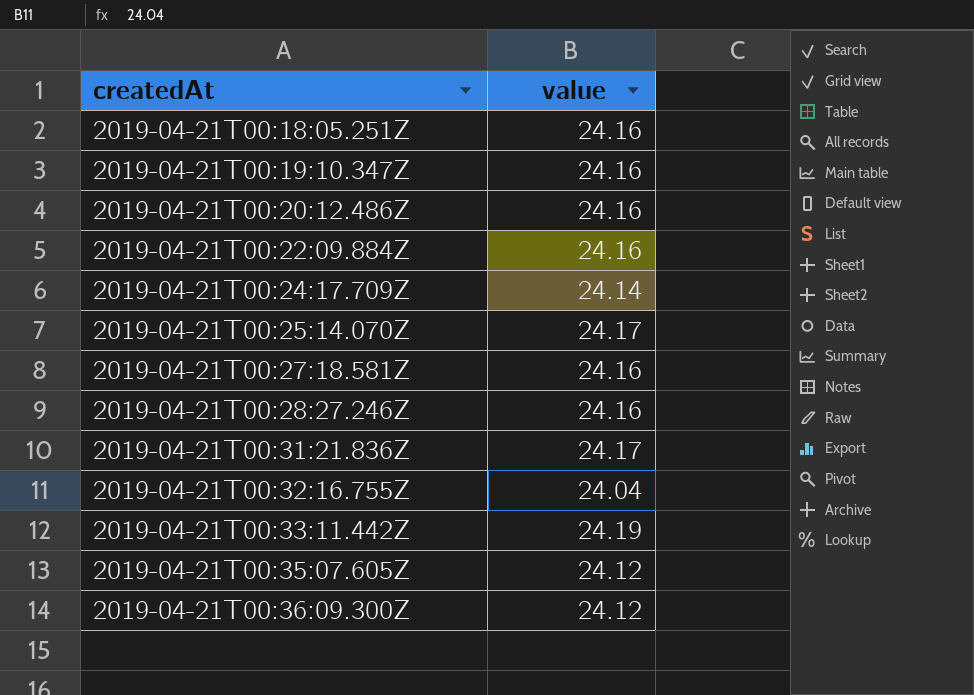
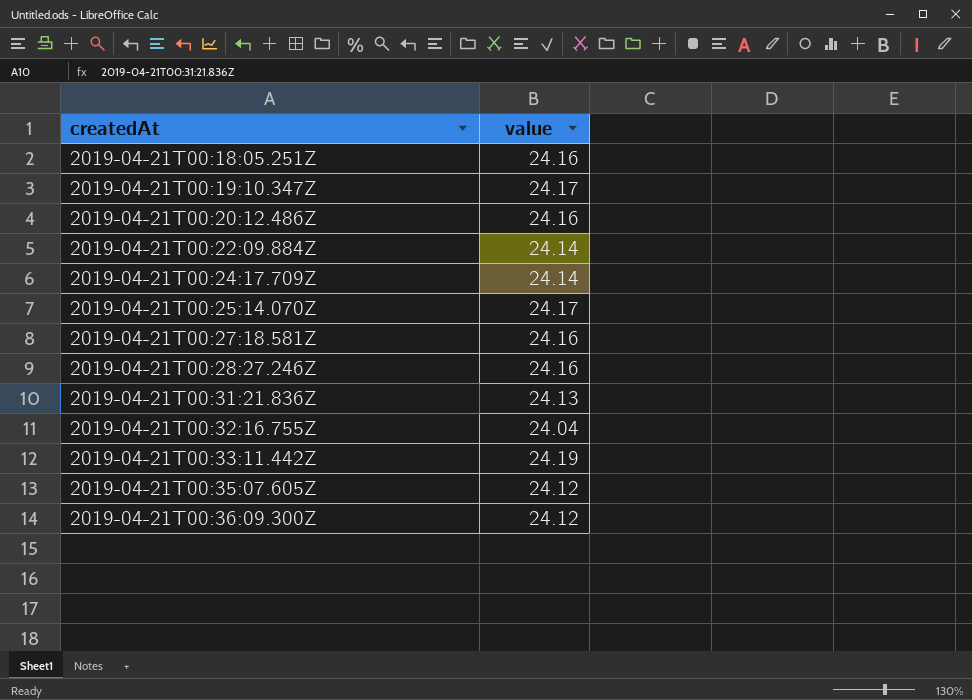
2019-04-21T00:19:10.347Z | value: 24.16 -> 24.17
2019-04-21T00:22:09.884Z | value: 24.16 -> 24.14
2019-04-21T00:31:21.836Z | value: 24.17 -> 24.13

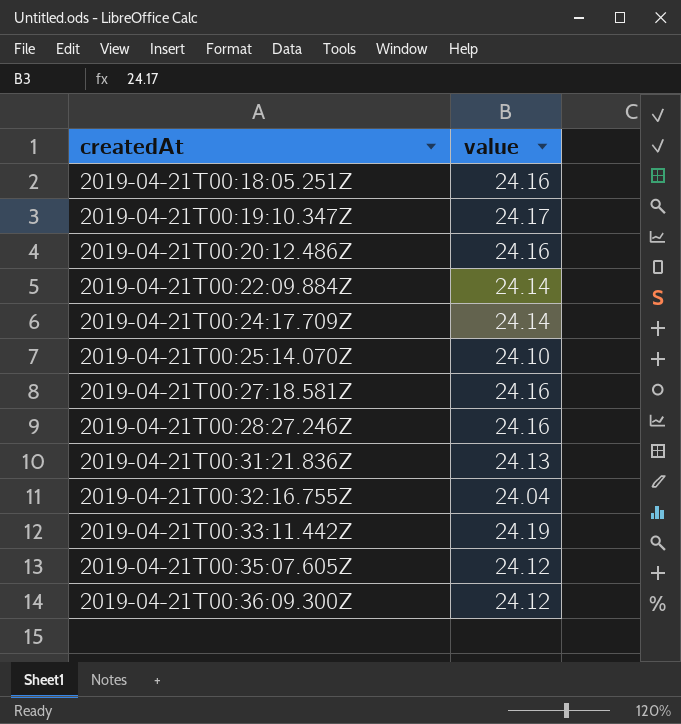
2019-04-21T00:25:14.070Z | value: 24.17 -> 24.10

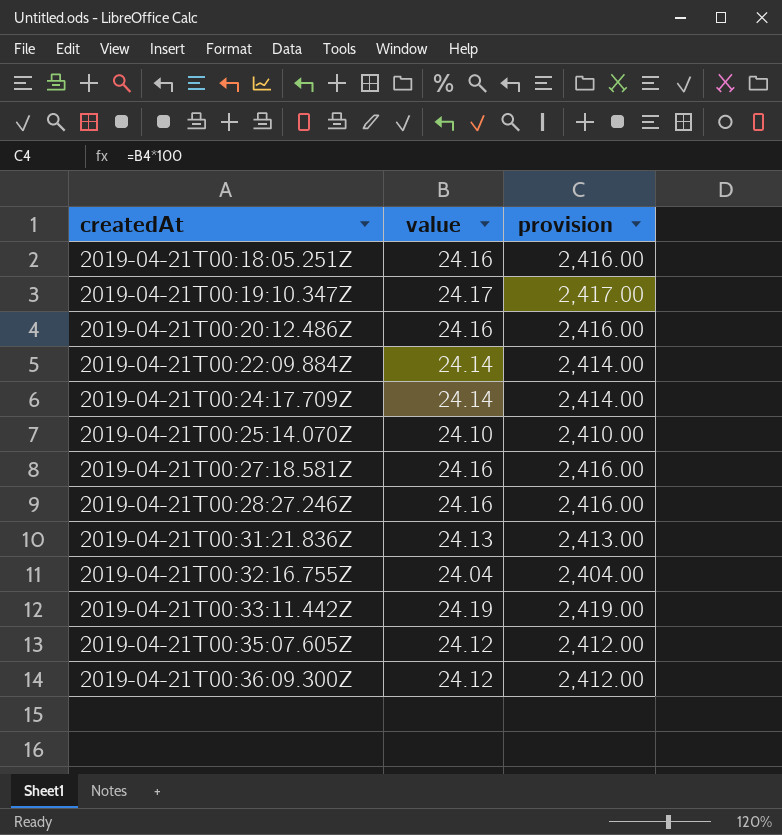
column provision | formula: none -> [value] * 100

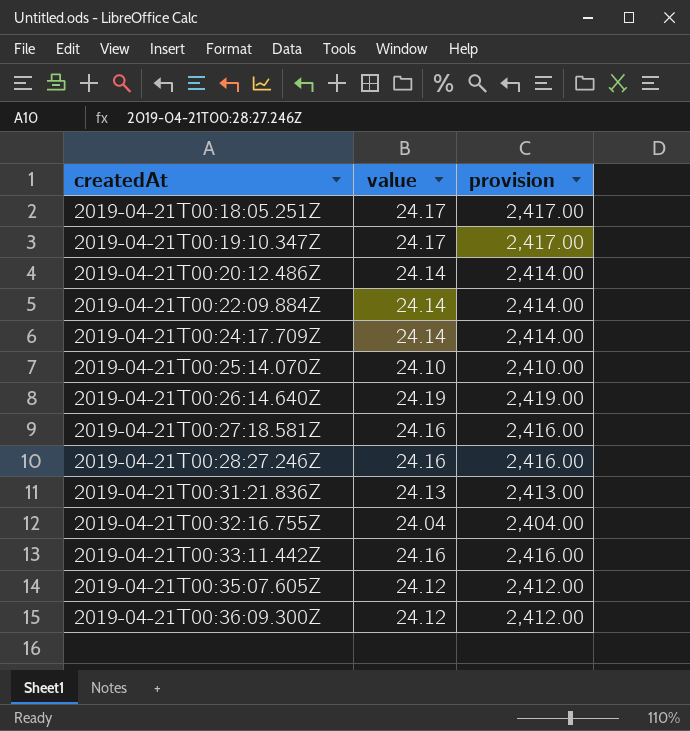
2019-04-21T00:18:05.251Z | value: 24.16 -> 24.17
2019-04-21T00:18:05.251Z | provision: 2,416.00 -> 2,417.00
2019-04-21T00:20:12.486Z | value: 24.16 -> 24.14
2019-04-21T00:20:12.486Z | provision: 2,416.00 -> 2,414.00
row 2019-04-21T00:26:14.640Z: none -> 24.19 | 2,419.00
2019-04-21T00:33:11.442Z | value: 24.19 -> 24.16
2019-04-21T00:33:11.442Z | provision: 2,419.00 -> 2,416.00

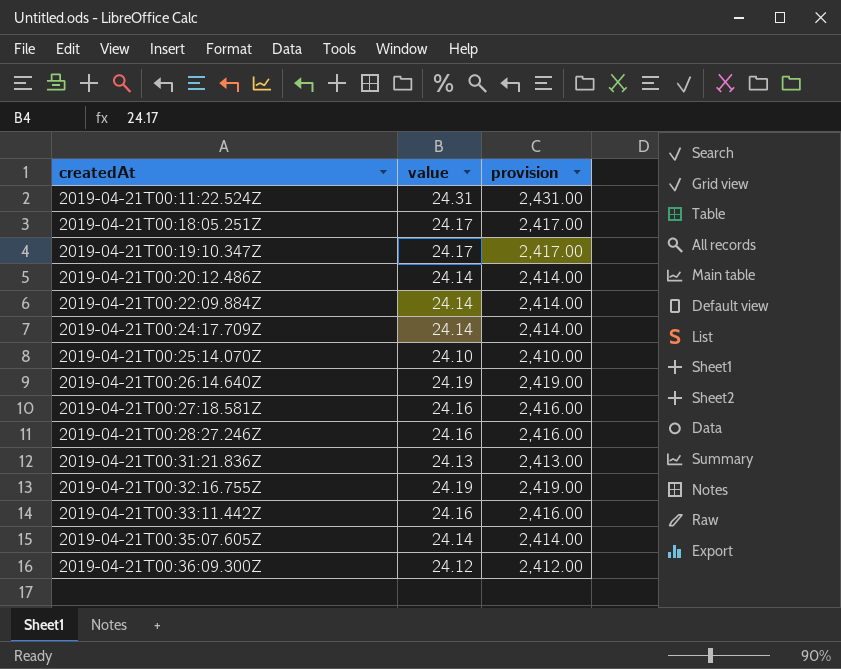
row 2019-04-21T00:11:22.524Z: none -> 24.31 | 2,431.00
2019-04-21T00:32:16.755Z | value: 24.04 -> 24.19
2019-04-21T00:32:16.755Z | provision: 2,404.00 -> 2,419.00
2019-04-21T00:35:07.605Z | value: 24.12 -> 24.14
2019-04-21T00:35:07.605Z | provision: 2,412.00 -> 2,414.00

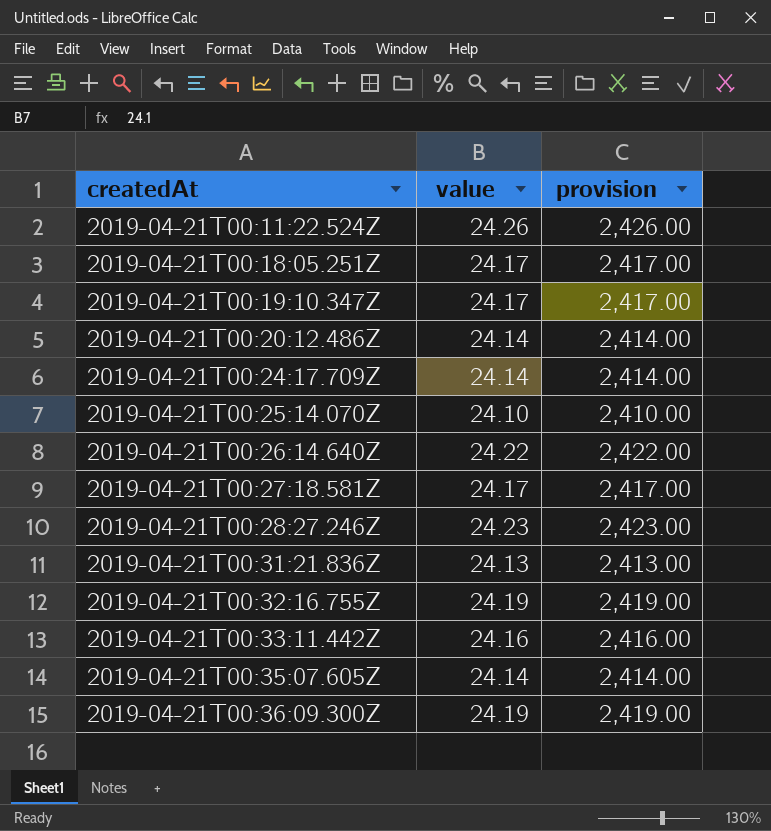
row 2019-04-21T00:22:09.884Z: 24.14 | 2,414.00 -> none
2019-04-21T00:11:22.524Z | value: 24.31 -> 24.26
2019-04-21T00:11:22.524Z | provision: 2,431.00 -> 2,426.00
2019-04-21T00:26:14.640Z | value: 24.19 -> 24.22
2019-04-21T00:26:14.640Z | provision: 2,419.00 -> 2,422.00
2019-04-21T00:27:18.581Z | value: 24.16 -> 24.17
2019-04-21T00:27:18.581Z | provision: 2,416.00 -> 2,417.00
2019-04-21T00:28:27.246Z | value: 24.16 -> 24.23
2019-04-21T00:28:27.246Z | provision: 2,416.00 -> 2,423.00
2019-04-21T00:36:09.300Z | value: 24.12 -> 24.19
2019-04-21T00:36:09.300Z | provision: 2,412.00 -> 2,419.00

